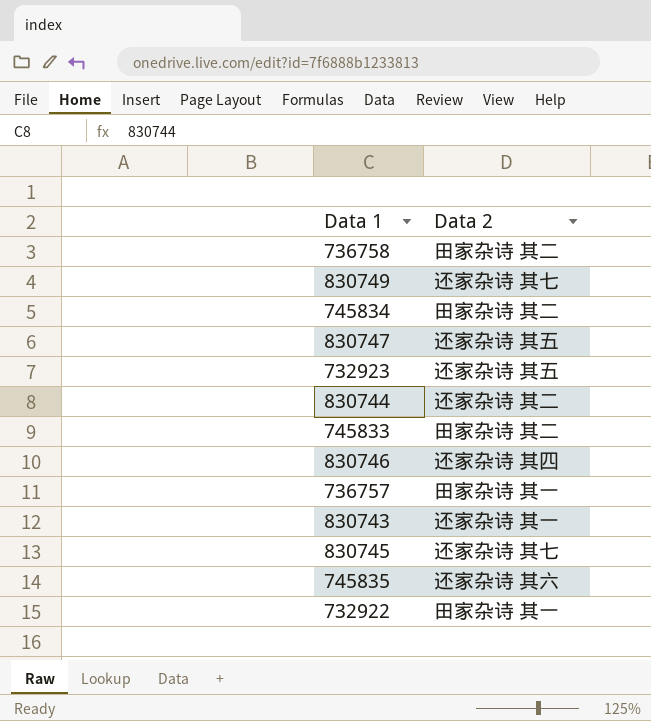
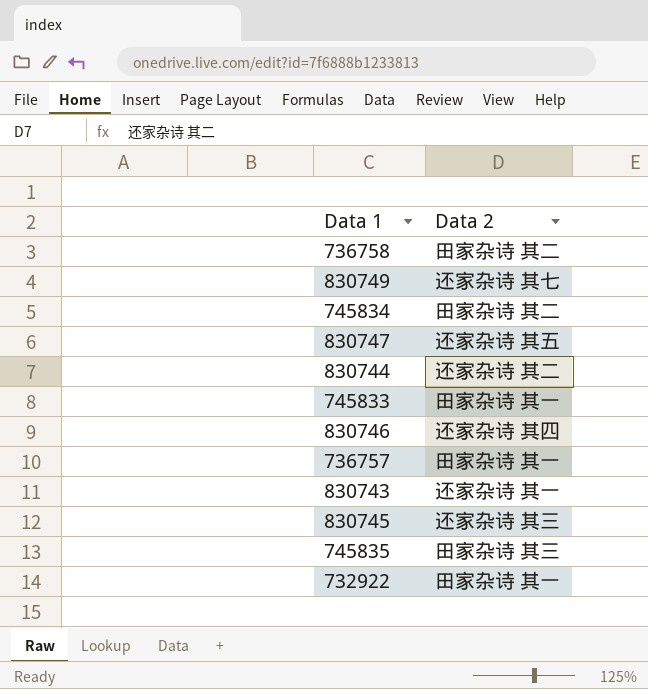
row 732923: 还家杂诗 其五 -> none
745833 | Data 2: 田家杂诗 其二 -> 田家杂诗 其一
830745 | Data 2: 还家杂诗 其七 -> 还家杂诗 其三
745835 | Data 2: 还家杂诗 其六 -> 田家杂诗 其三

